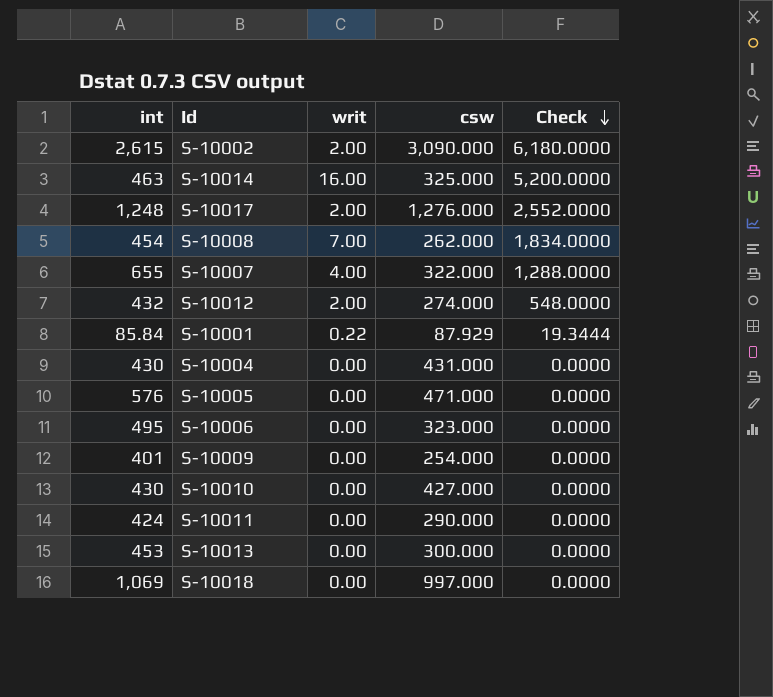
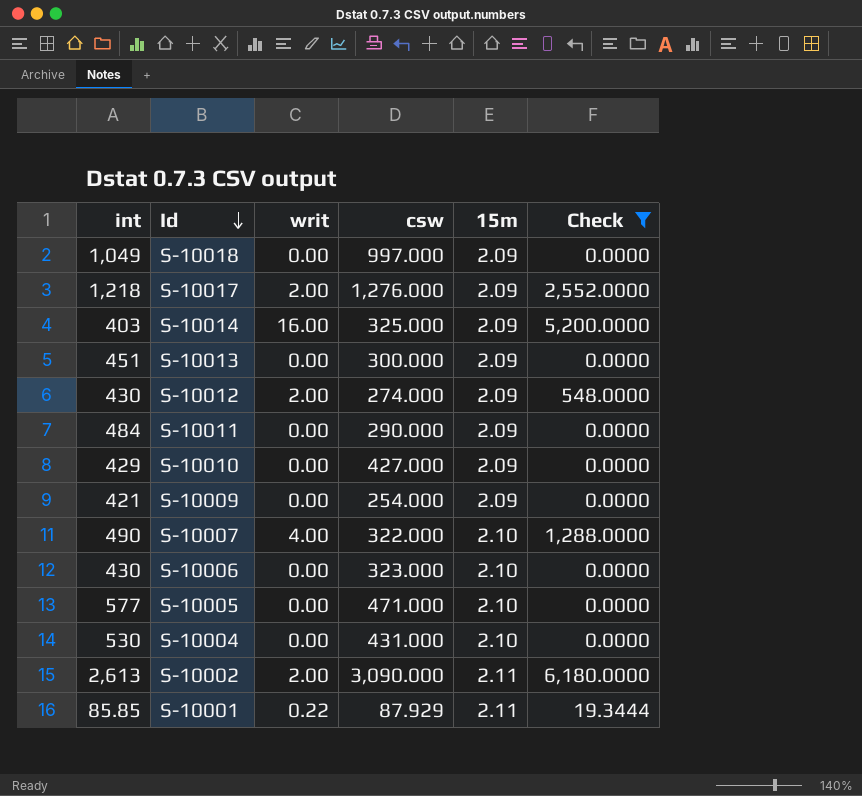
filter: none -> Check != 1,834.0000
row order: Check descending -> Id descending
column 15m | position: none -> 5
S-10018 | int: 1,069 -> 1,049
S-10017 | int: 1,248 -> 1,218
S-10014 | int: 463 -> 403
S-10013 | int: 453 -> 451
S-10012 | int: 432 -> 430
S-10011 | int: 424 -> 484
S-10010 | int: 430 -> 429
S-10009 | int: 401 -> 421
S-10007 | int: 655 -> 490
S-10006 | int: 495 -> 430
S-10005 | int: 576 -> 577
S-10004 | int: 430 -> 530
S-10002 | int: 2,615 -> 2,613
S-10001 | int: 85.84 -> 85.85

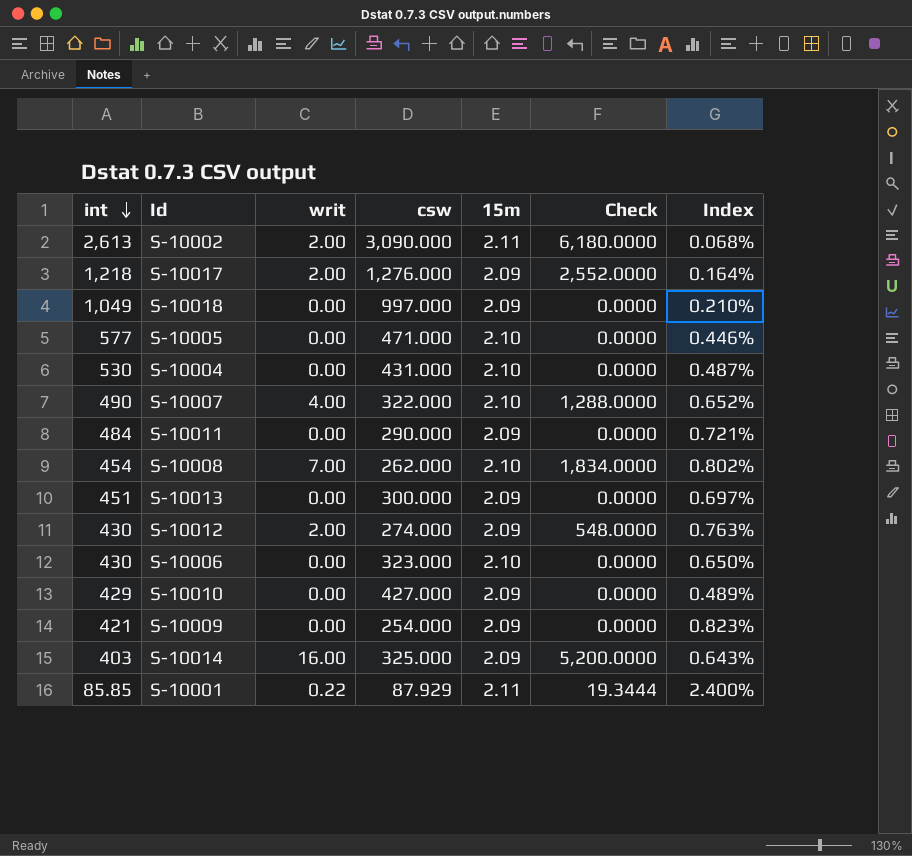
filter: Check != 1,834.0000 -> none
row order: Id descending -> int descending
column Index | formula: none -> [15m] / [csw]

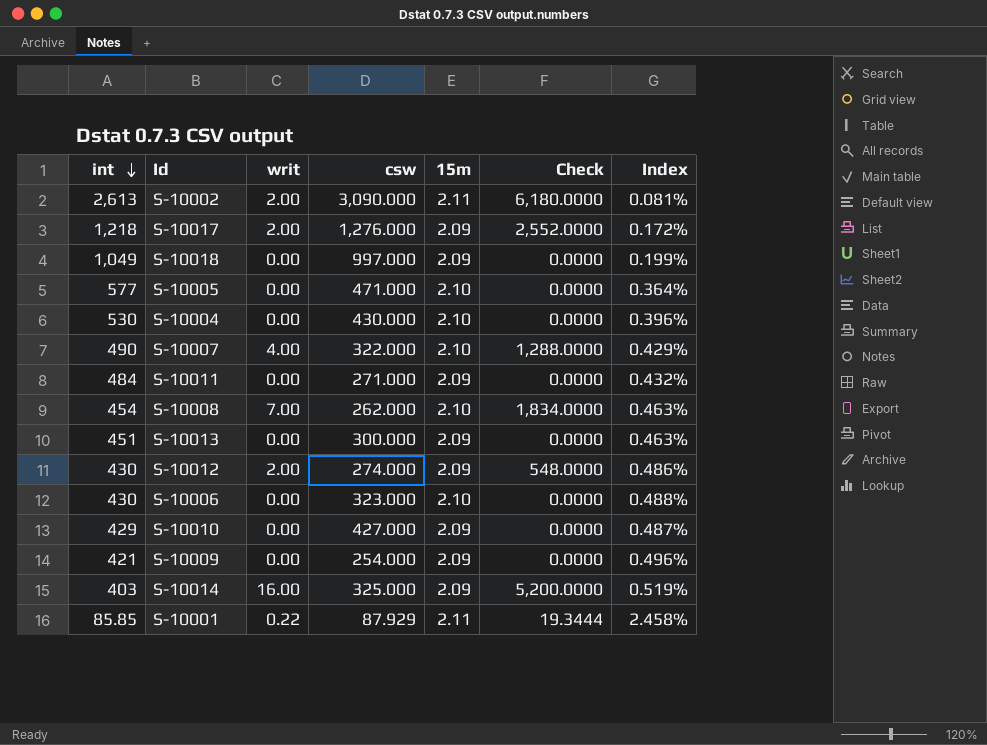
column Index | formula: [15m] / [csw] -> [15m] / [int]
S-10004 | csw: 431.000 -> 430.000
S-10011 | csw: 290.000 -> 271.000

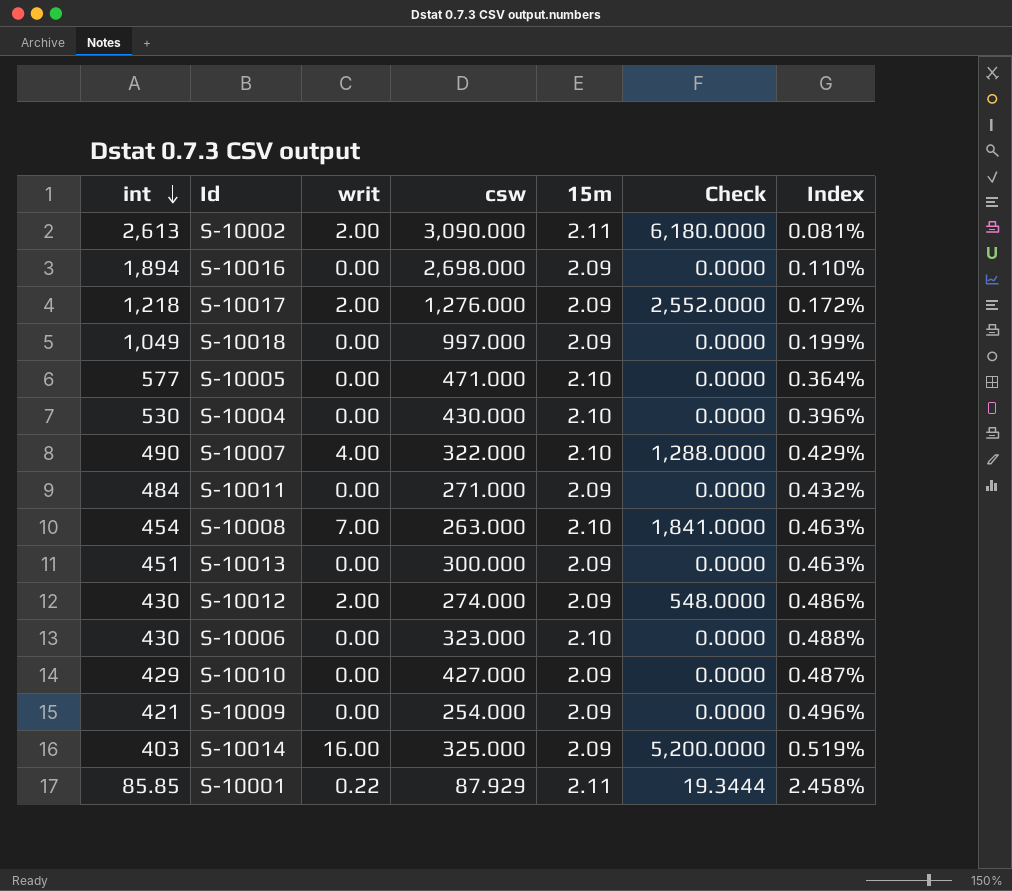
row S-10016: none -> 1,894 | 0.00 | 2,698.000 | 2.09 | 0.0000 | 0.110%
S-10008 | csw: 262.000 -> 263.000
S-10008 | Check: 1,834.0000 -> 1,841.0000

